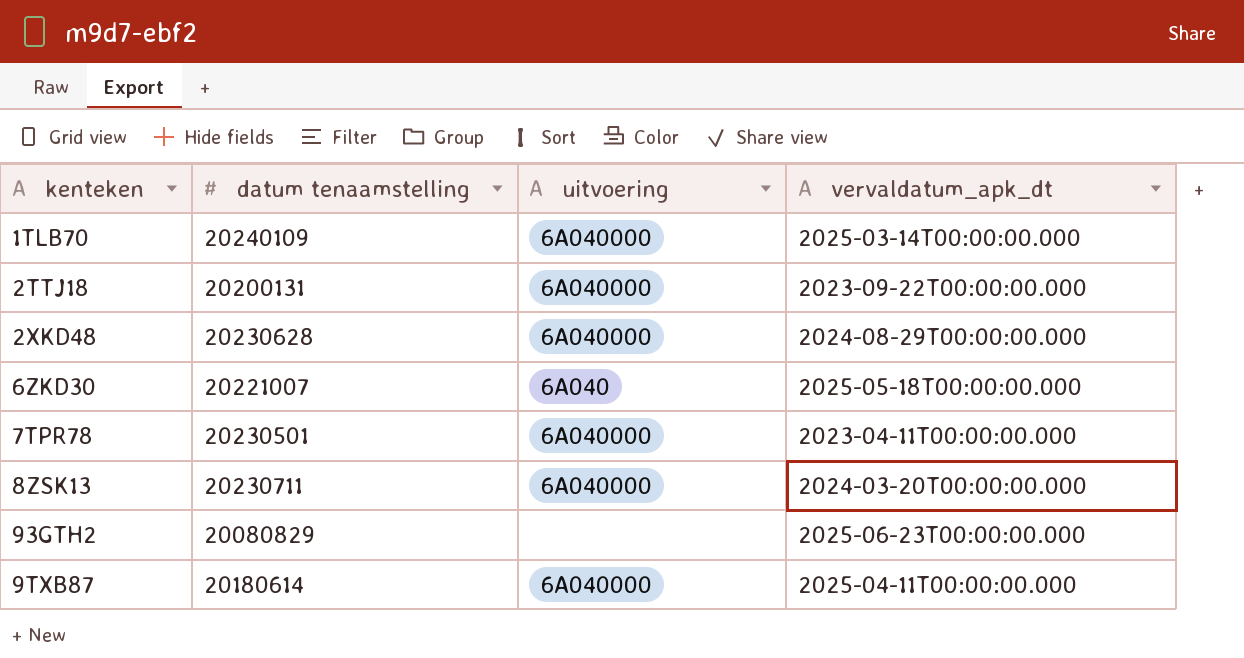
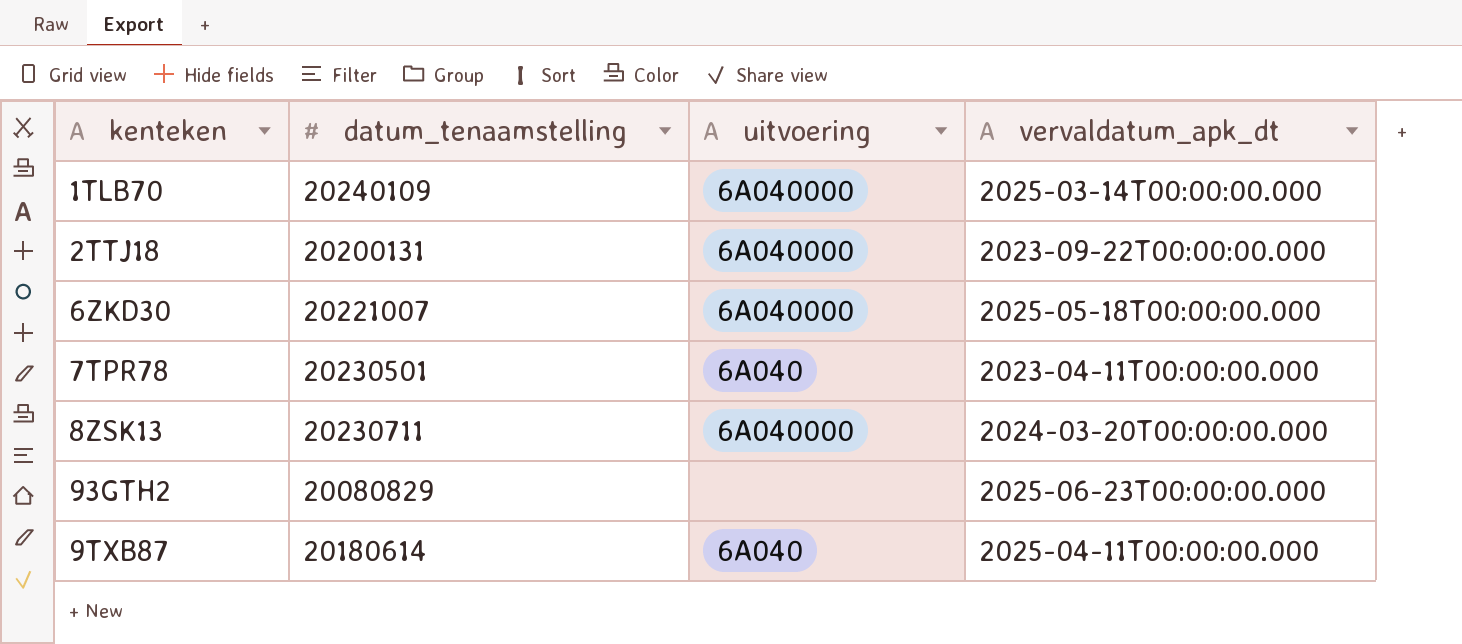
column name: datum tenaamstelling -> datum_tenaamstelling
row 2XKD48: 20230628 | 6A040000 | 2024-08-29T00:00:00.000 -> none
6ZKD30 | uitvoering: 6A040 -> 6A040000
7TPR78 | uitvoering: 6A040000 -> 6A040
9TXB87 | uitvoering: 6A040000 -> 6A040

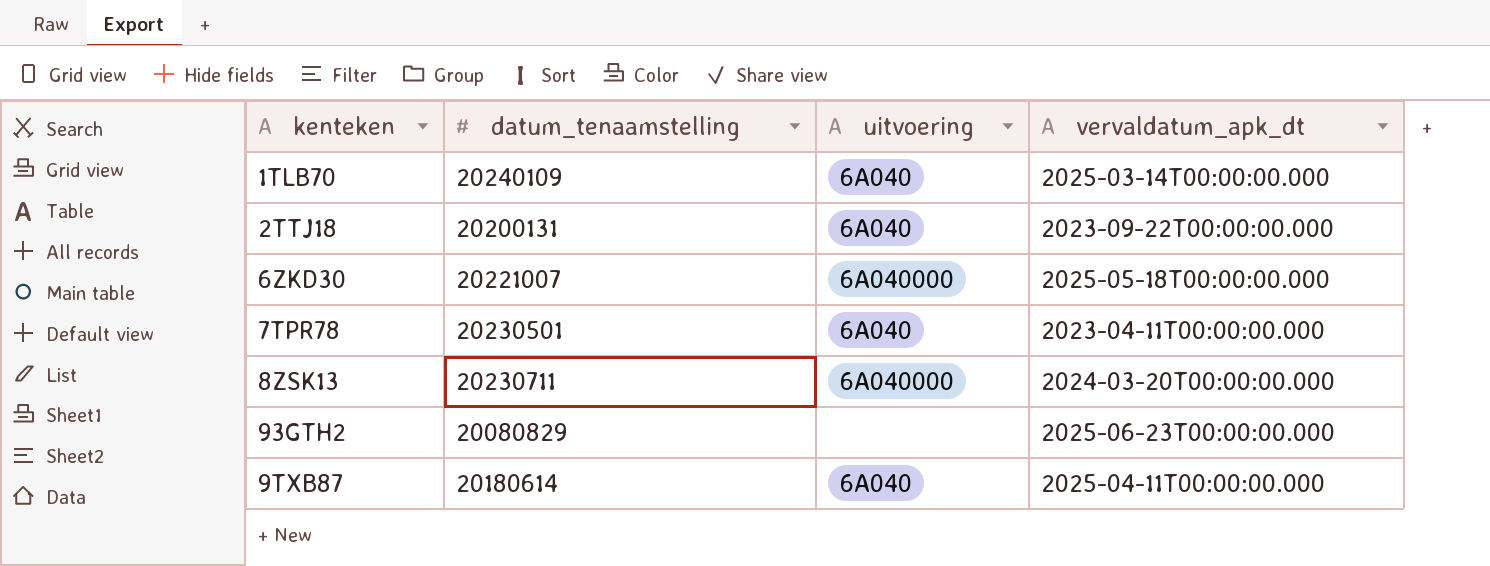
1TLB70 | uitvoering: 6A040000 -> 6A040
2TTJ18 | uitvoering: 6A040000 -> 6A040

